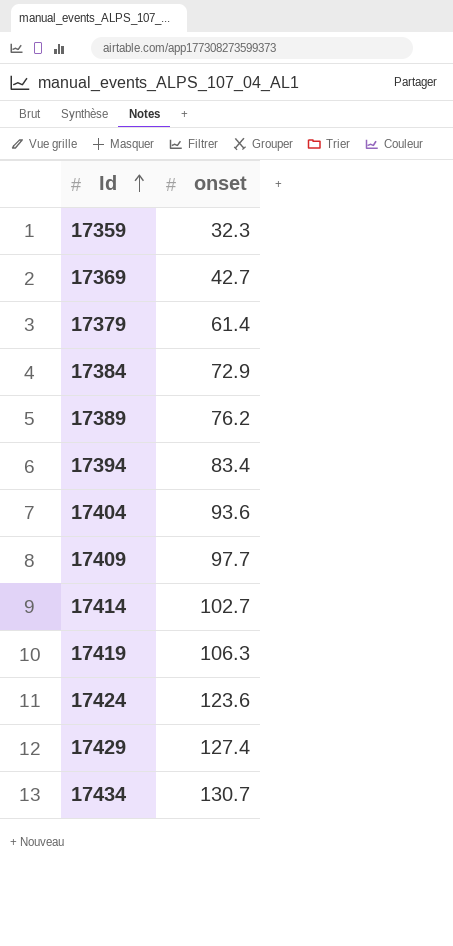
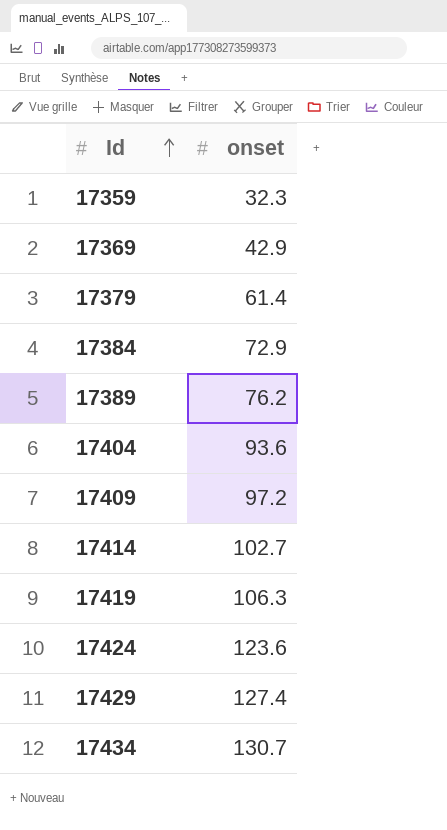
row 17394: 83.4 -> none
17369 | onset: 42.7 -> 42.9
17409 | onset: 97.7 -> 97.2

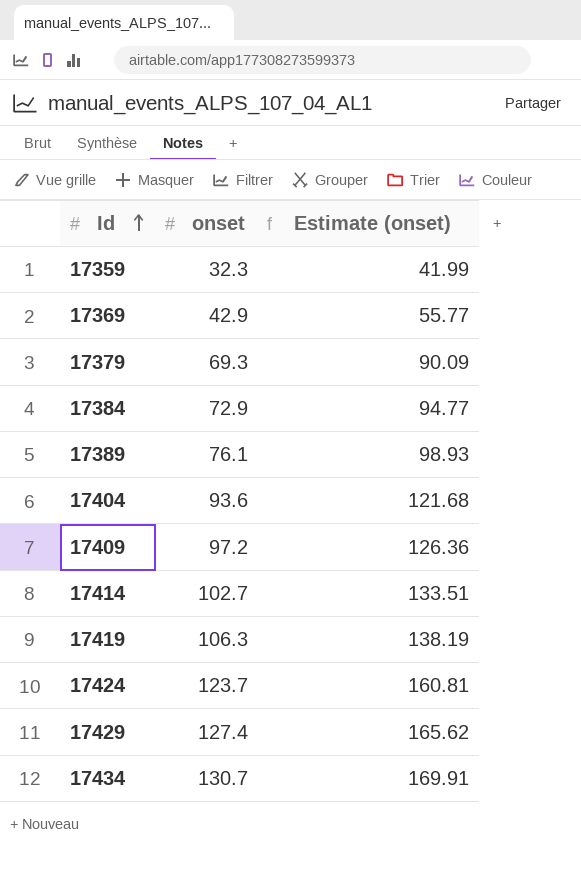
column Estimate (onset) | formula: none -> [onset] * 1.3
17379 | onset: 61.4 -> 69.3
17389 | onset: 76.2 -> 76.1
17424 | onset: 123.6 -> 123.7

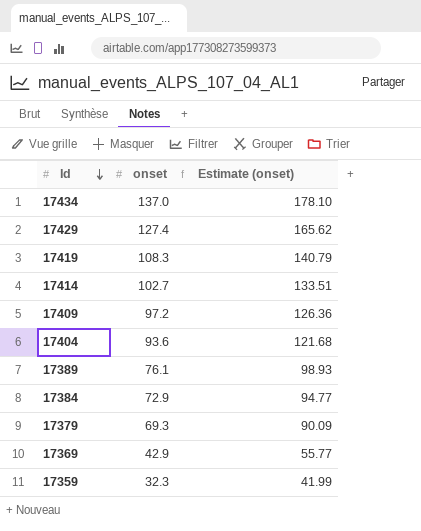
row order: Id ascending -> Id descending
row 17424: 123.7 | 160.81 -> none
17434 | onset: 130.7 -> 137.0
17434 | Estimate (onset): 169.91 -> 178.10
17419 | onset: 106.3 -> 108.3
17419 | Estimate (onset): 138.19 -> 140.79

